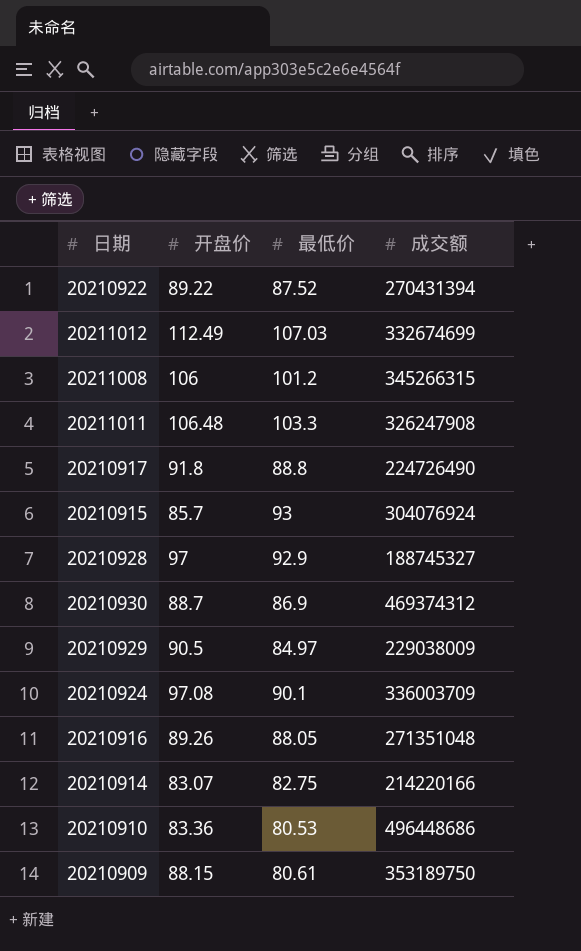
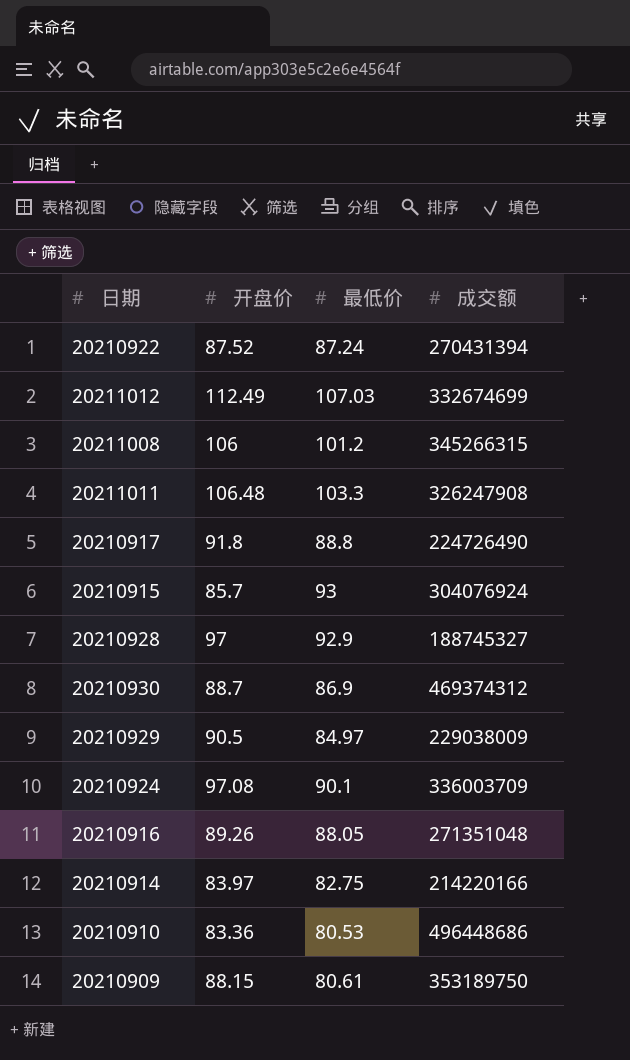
20210922 | 开盘价: 89.22 -> 87.52
20210922 | 最低价: 87.52 -> 87.24
20210914 | 开盘价: 83.07 -> 83.97

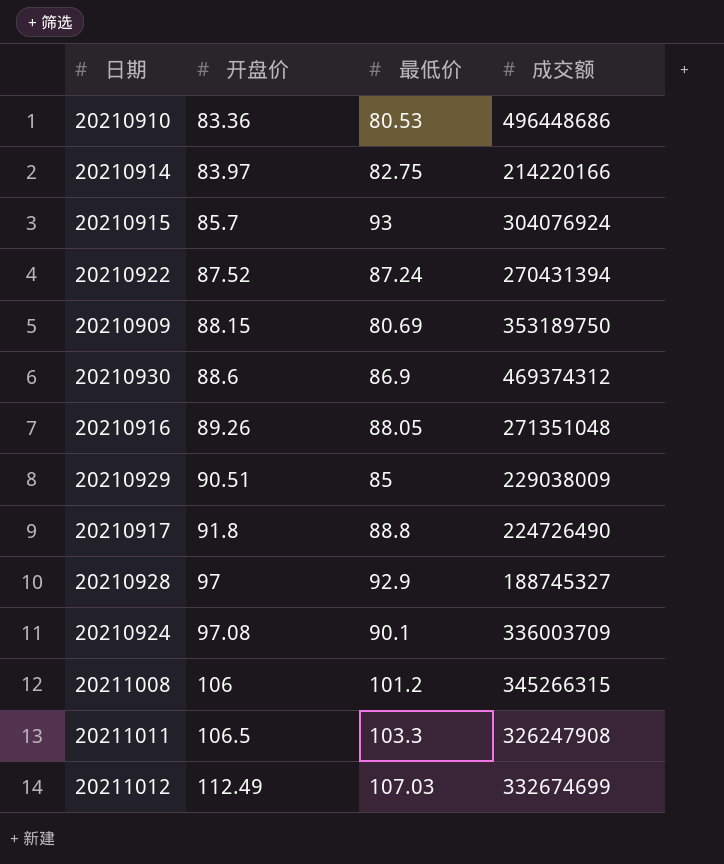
row order: none -> 开盘价 ascending
20210909 | 最低价: 80.61 -> 80.69
20210930 | 开盘价: 88.7 -> 88.6
20210929 | 开盘价: 90.5 -> 90.51
20210929 | 最低价: 84.97 -> 85
20211011 | 开盘价: 106.48 -> 106.5

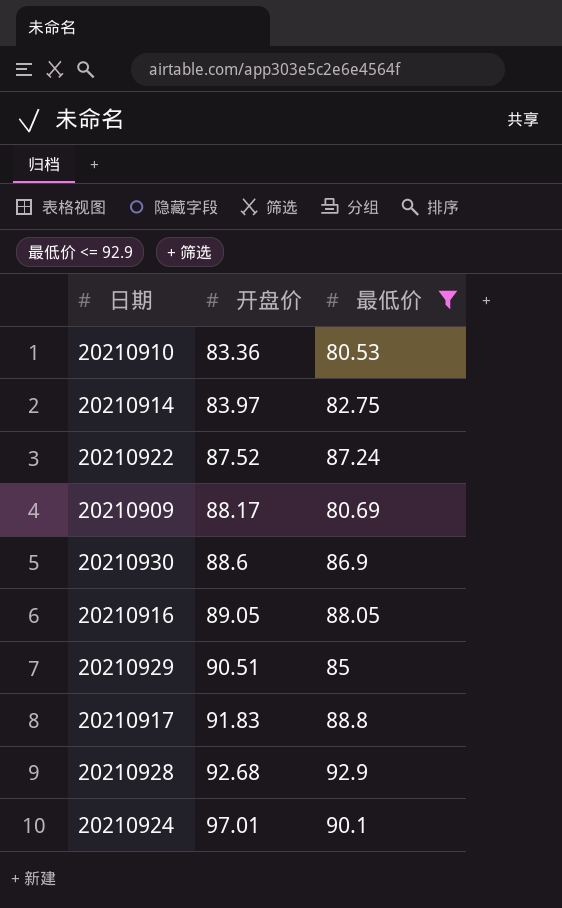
filter: none -> 最低价 <= 92.9
column 成交额 | position: 4 -> none
20210909 | 开盘价: 88.15 -> 88.17
20210916 | 开盘价: 89.26 -> 89.05
20210917 | 开盘价: 91.8 -> 91.83
20210928 | 开盘价: 97 -> 92.68
20210924 | 开盘价: 97.08 -> 97.01

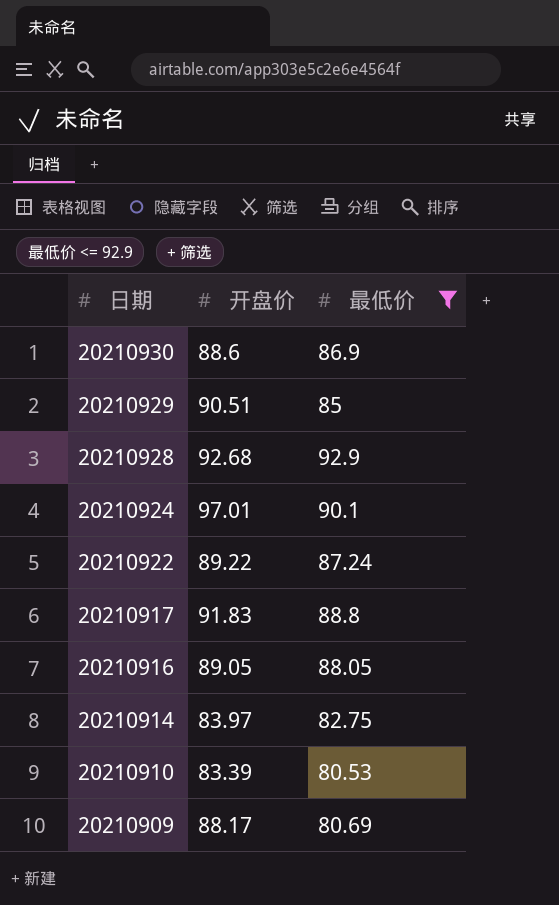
row order: 开盘价 ascending -> 日期 descending
20210922 | 开盘价: 87.52 -> 89.22
20210910 | 开盘价: 83.36 -> 83.39

